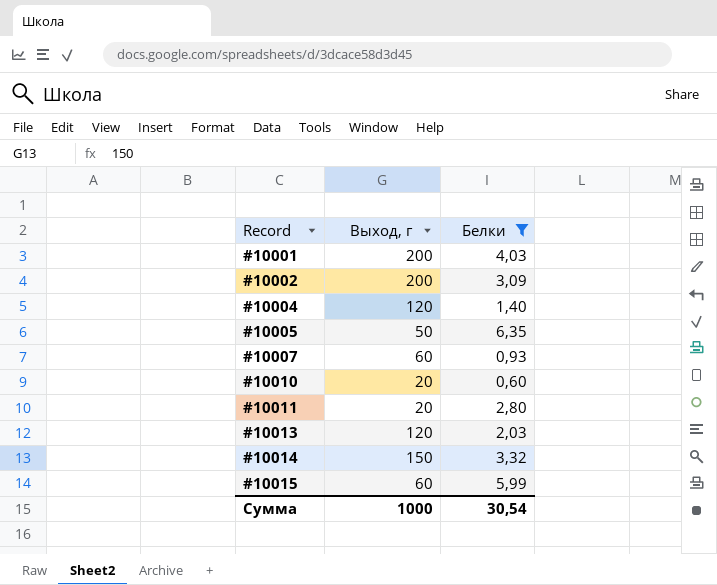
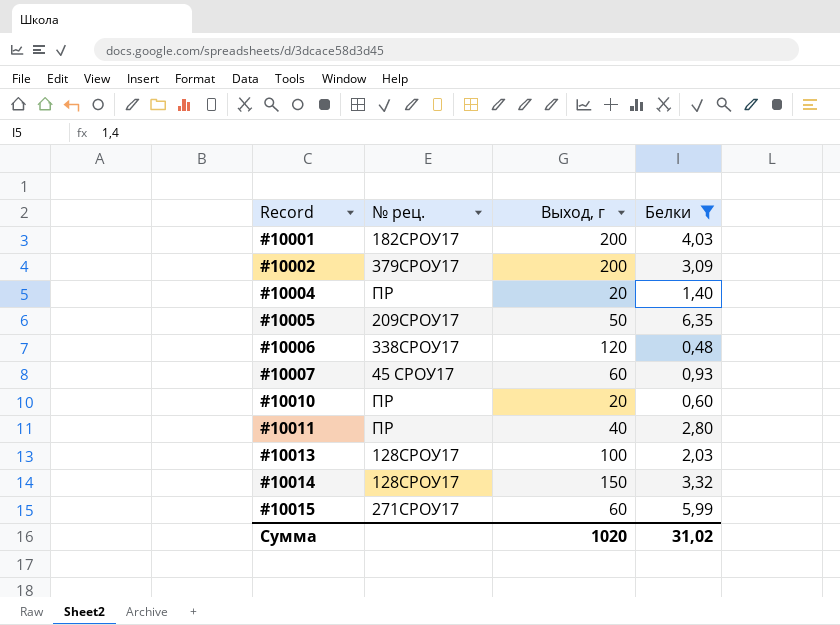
column № рец. | position: none -> 2
#10004 | Выход, г: 120 -> 20
row #10006: none -> 338СРОУ17 | 120 | 0,48
#10011 | Выход, г: 20 -> 40
#10013 | Выход, г: 120 -> 100
Сумма | Выход, г: 1000 -> 1020
Сумма | Белки: 30,54 -> 31,02

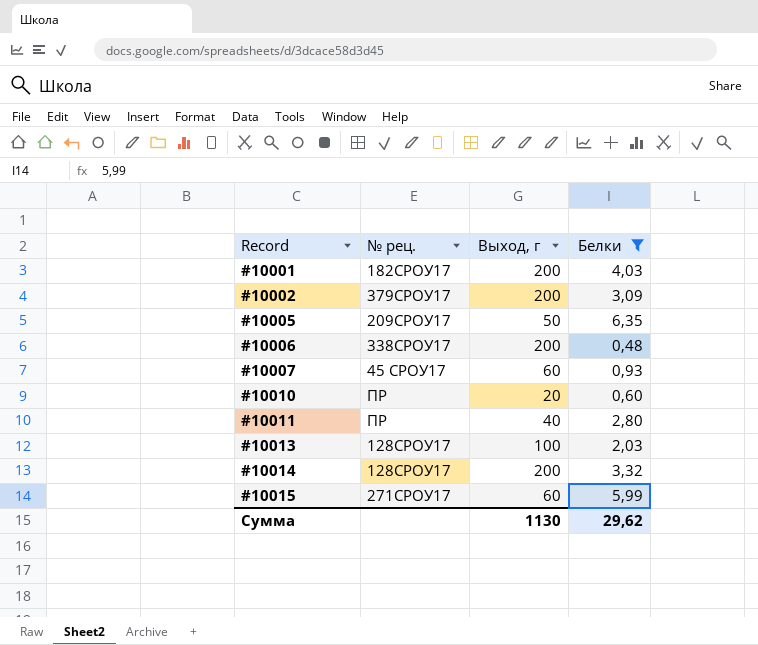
row #10004: ПР | 20 | 1,40 -> none
#10006 | Выход, г: 120 -> 200
#10014 | Выход, г: 150 -> 200
Сумма | Выход, г: 1020 -> 1130
Сумма | Белки: 31,02 -> 29,62

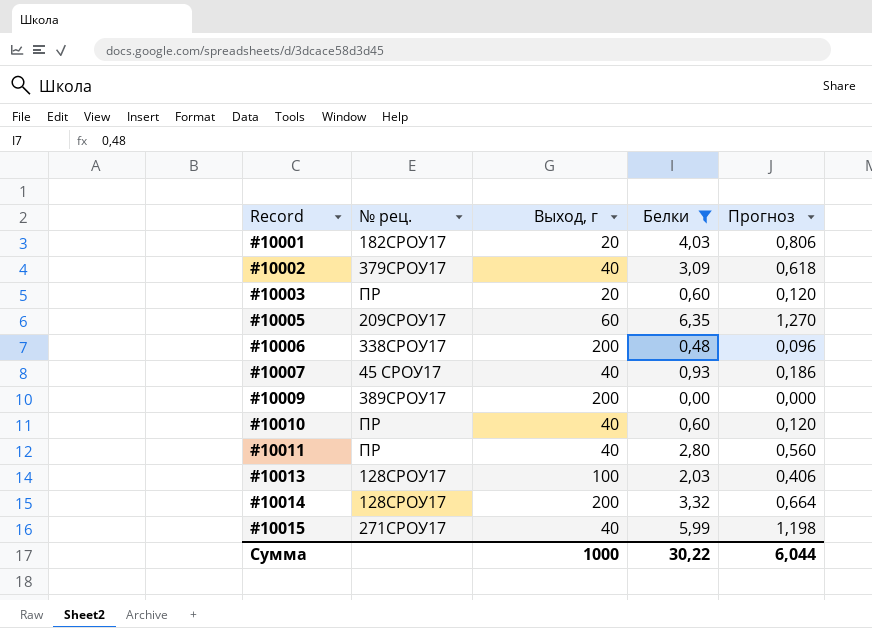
column Прогноз | formula: none -> [Белки] * 0,2
#10001 | Выход, г: 200 -> 20
#10002 | Выход, г: 200 -> 40
row #10003: none -> ПР | 20 | 0,60 | 0,120
#10005 | Выход, г: 50 -> 60
#10007 | Выход, г: 60 -> 40
row #10009: none -> 389СРОУ17 | 200 | 0,00 | 0,000
#10010 | Выход, г: 20 -> 40
#10015 | Выход, г: 60 -> 40
Сумма | Выход, г: 1130 -> 1000
Сумма | Белки: 29,62 -> 30,22

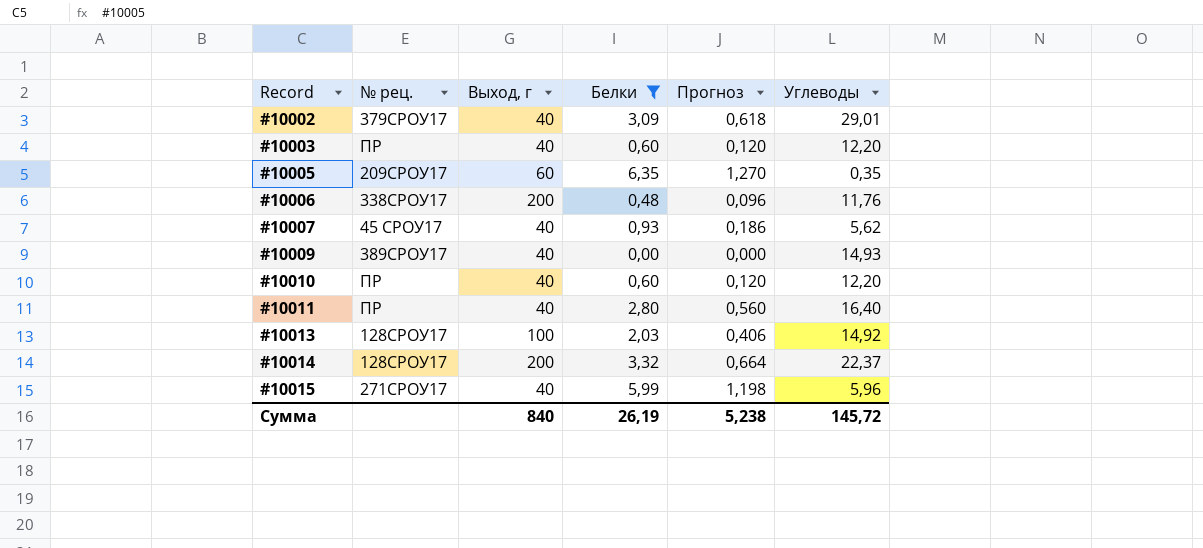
column Углеводы | position: none -> 6
row #10001: 182СРОУ17 | 20 | 4,03 | 0,806 -> none
#10003 | Выход, г: 20 -> 40
#10009 | Выход, г: 200 -> 40
Сумма | Выход, г: 1000 -> 840
Сумма | Белки: 30,22 -> 26,19
Сумма | Прогноз: 6,044 -> 5,238

